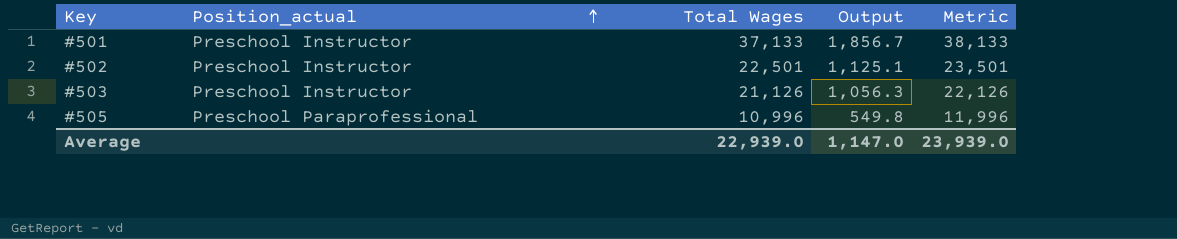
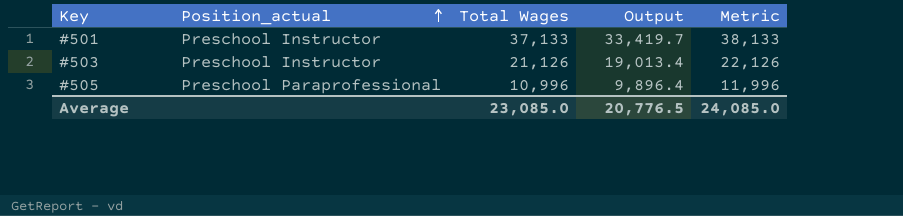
column Output | formula: [Total Wages] * 0.05 -> [Total Wages] * 0.9
row #502: Preschool Instructor | 22,501 | 1,125.1 | 23,501 -> none
Average | Total Wages: 22,939.0 -> 23,085.0
Average | Output: 1,147.0 -> 20,776.5
Average | Metric: 23,939.0 -> 24,085.0

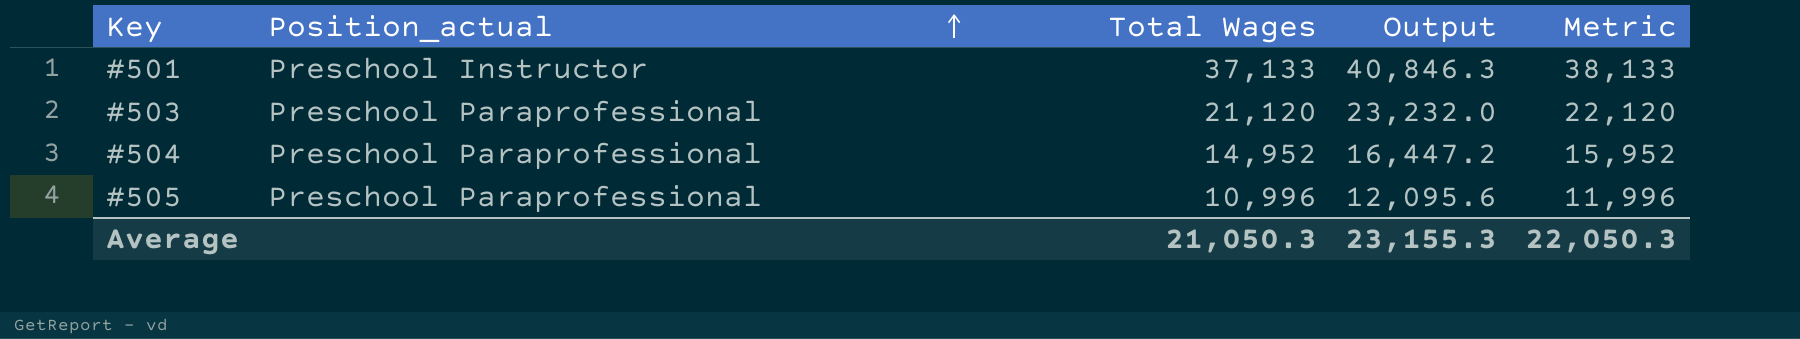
column Output | formula: [Total Wages] * 0.9 -> [Total Wages] * 1.1
#503 | Position_actual: Preschool Instructor -> Preschool Paraprofessional
#503 | Total Wages: 21,126 -> 21,120
#503 | Metric: 22,126 -> 22,120
row #504: none -> Preschool Paraprofessional | 14,952 | 16,447.2 | 15,952
Average | Total Wages: 23,085.0 -> 21,050.3
Average | Output: 20,776.5 -> 23,155.3
Average | Metric: 24,085.0 -> 22,050.3

